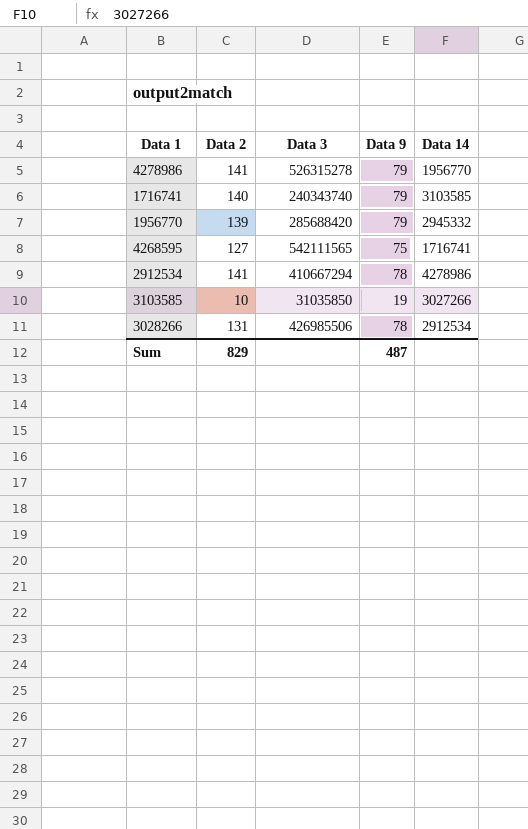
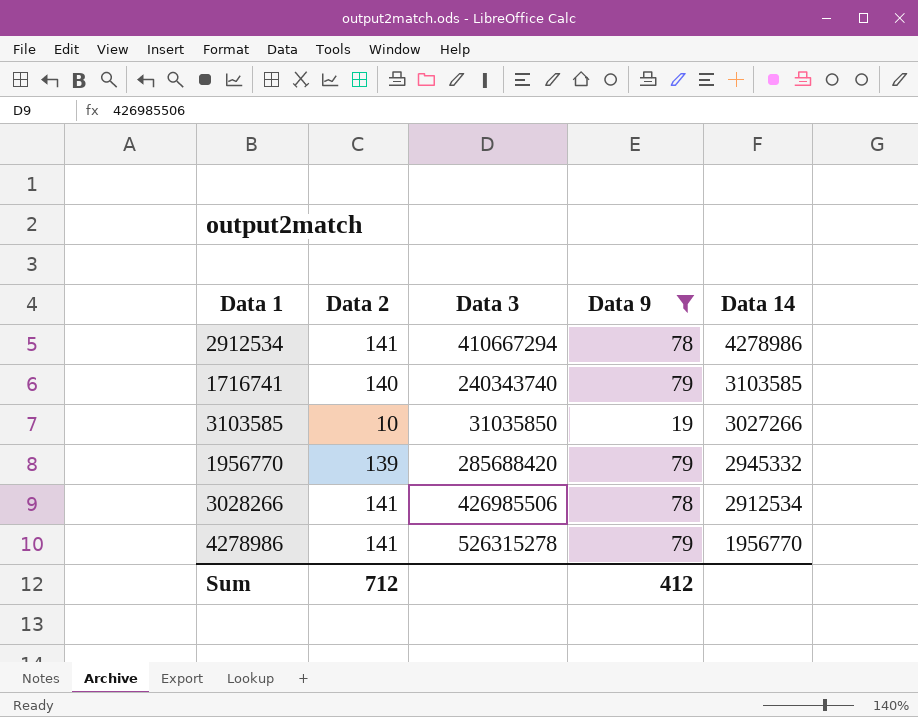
filter: none -> Data 9 != 75
row order: none -> Data 14 descending
3028266 | Data 2: 131 -> 141
Sum | Data 2: 829 -> 712
Sum | Data 9: 487 -> 412

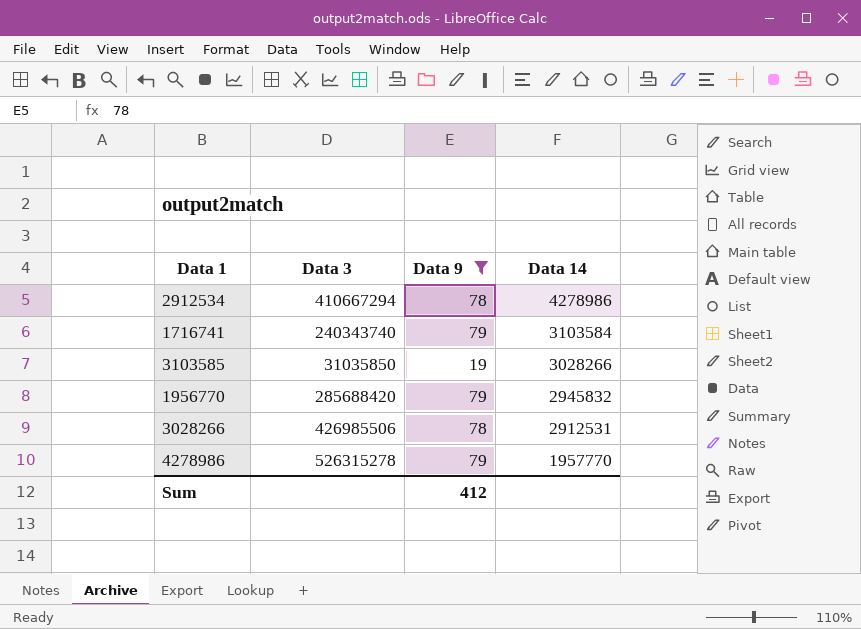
column Data 2 | position: 2 -> none
1716741 | Data 14: 3103585 -> 3103584
3103585 | Data 14: 3027266 -> 3028266
1956770 | Data 14: 2945332 -> 2945832
3028266 | Data 14: 2912534 -> 2912531
4278986 | Data 14: 1956770 -> 1957770

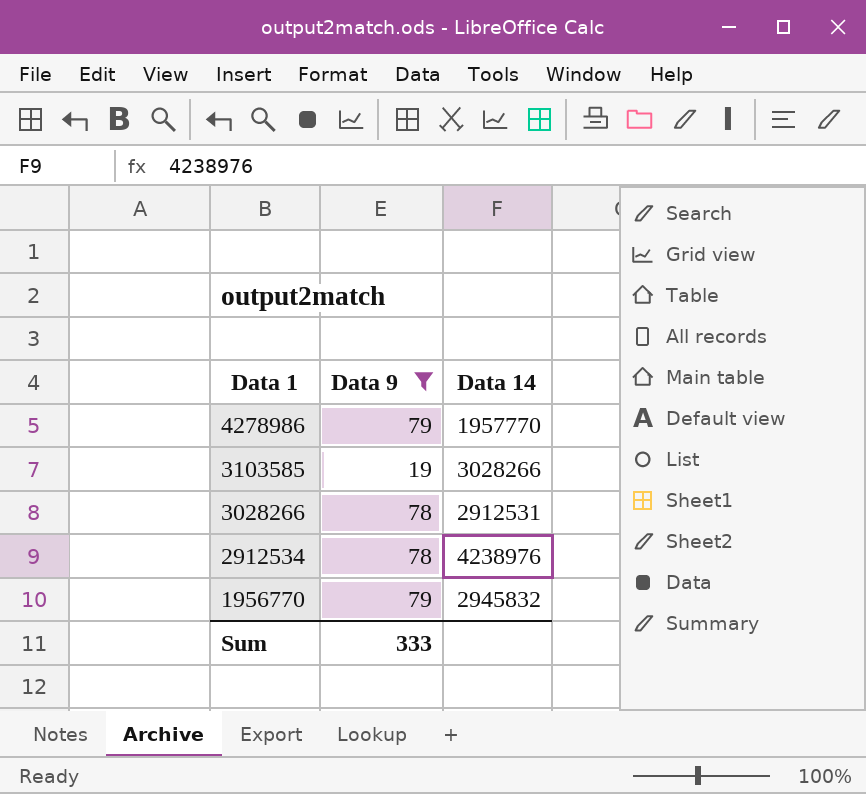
row order: Data 14 descending -> Data 1 descending
column Data 3 | position: 2 -> none
row 1716741: 240343740 | 79 | 3103584 -> none
2912534 | Data 14: 4278986 -> 4238976
Sum | Data 9: 412 -> 333

